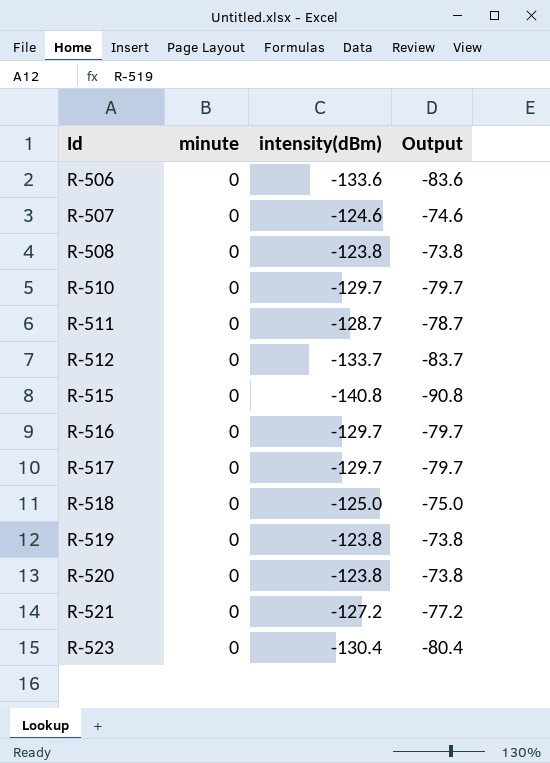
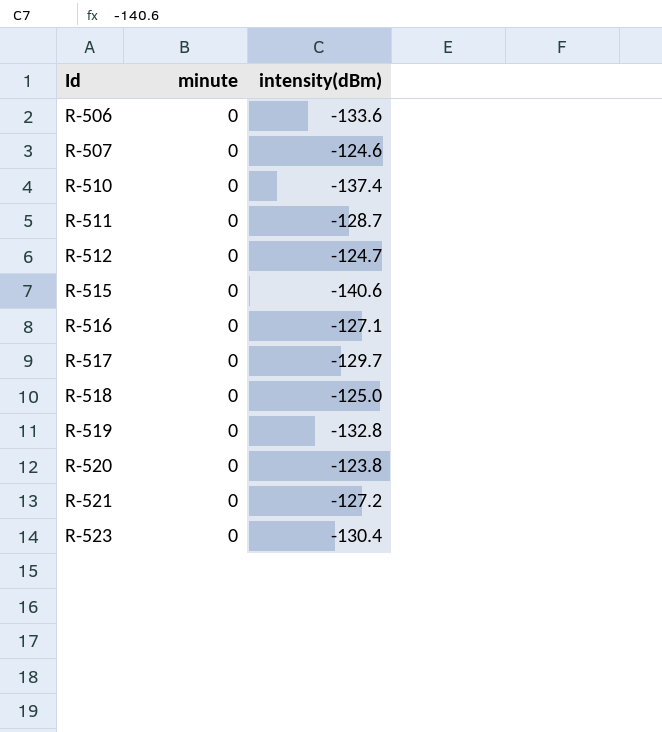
column Output | formula: [intensity(dBm)] + 50 -> none
row R-508: 0 | -123.8 | -73.8 -> none
R-510 | intensity(dBm): -129.7 -> -137.4
R-512 | intensity(dBm): -133.7 -> -124.7
R-515 | intensity(dBm): -140.8 -> -140.6
R-516 | intensity(dBm): -129.7 -> -127.1
R-519 | intensity(dBm): -123.8 -> -132.8

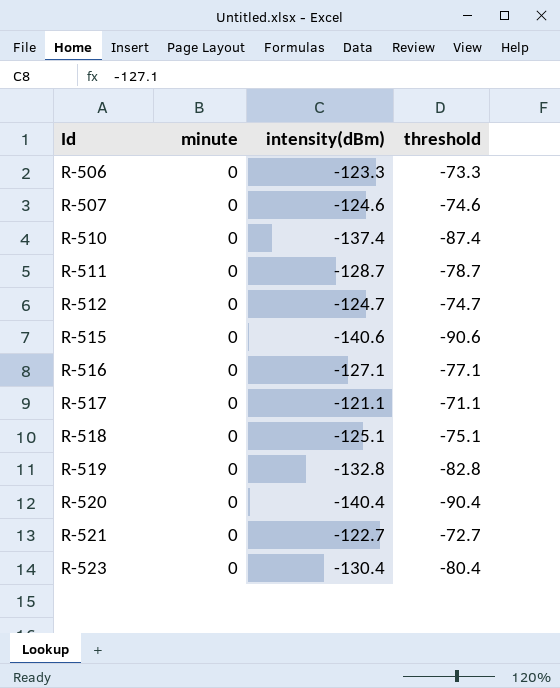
column threshold | formula: none -> [intensity(dBm)] + 50
R-506 | intensity(dBm): -133.6 -> -123.3
R-517 | intensity(dBm): -129.7 -> -121.1
R-518 | intensity(dBm): -125.0 -> -125.1
R-520 | intensity(dBm): -123.8 -> -140.4
R-521 | intensity(dBm): -127.2 -> -122.7

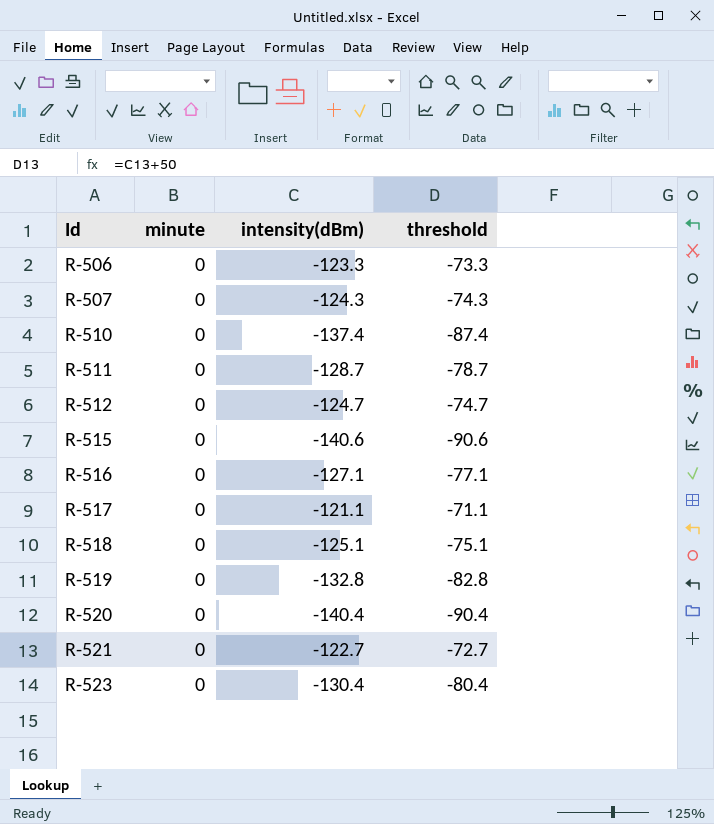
R-507 | intensity(dBm): -124.6 -> -124.3
R-507 | threshold: -74.6 -> -74.3

